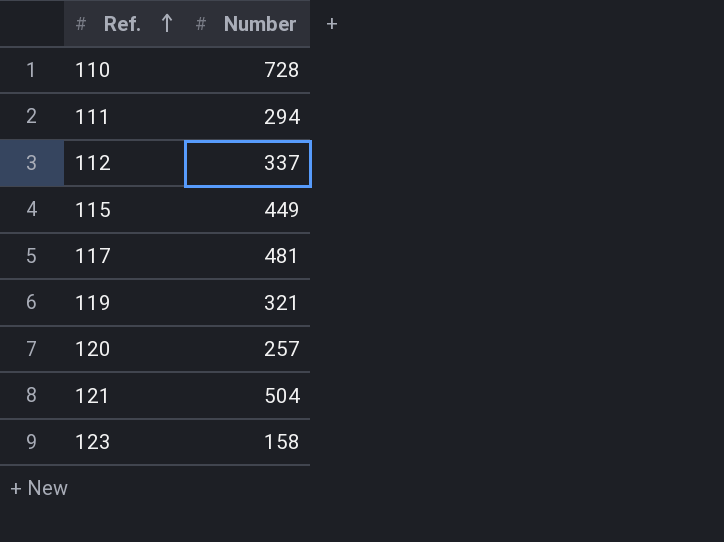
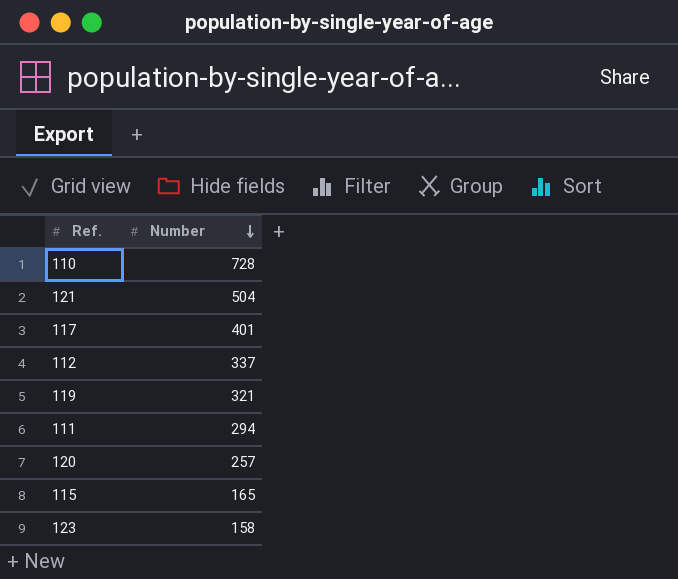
row order: Ref. ascending -> Number descending
117 | Number: 481 -> 401
115 | Number: 449 -> 165

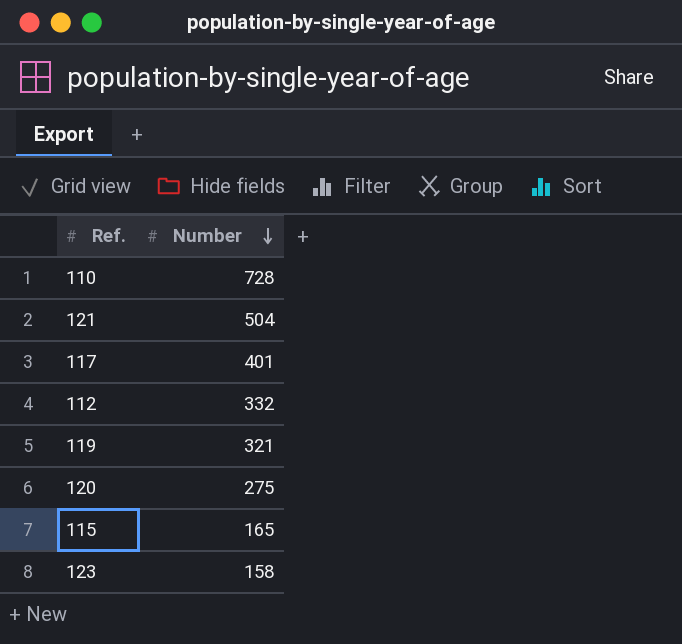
row 111: 294 -> none
112 | Number: 337 -> 332
120 | Number: 257 -> 275

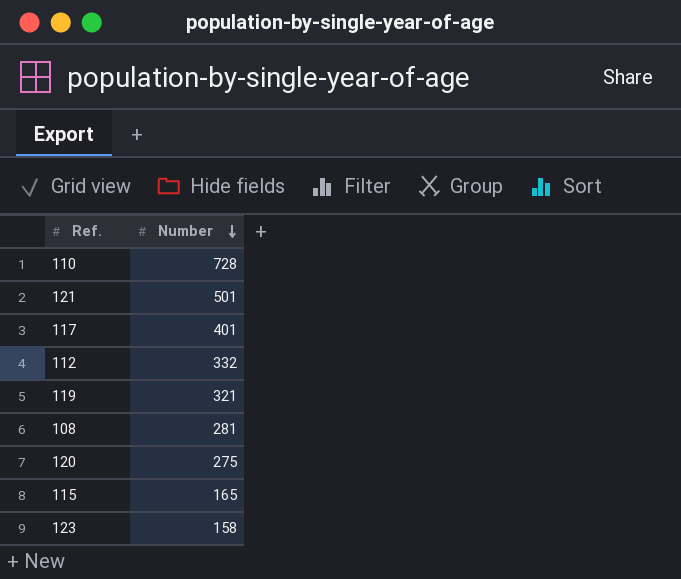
121 | Number: 504 -> 501
row 108: none -> 281

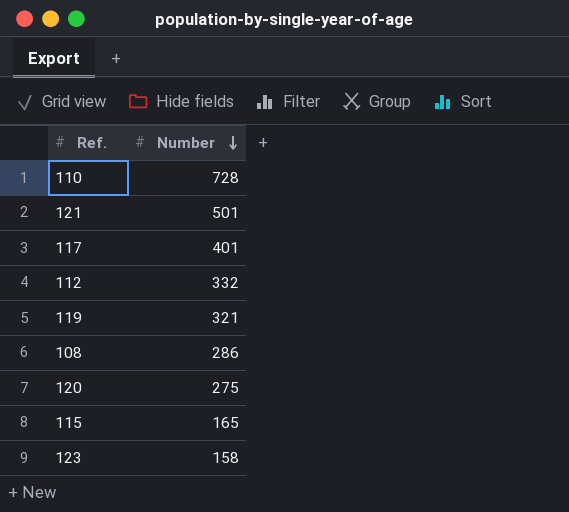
108 | Number: 281 -> 286

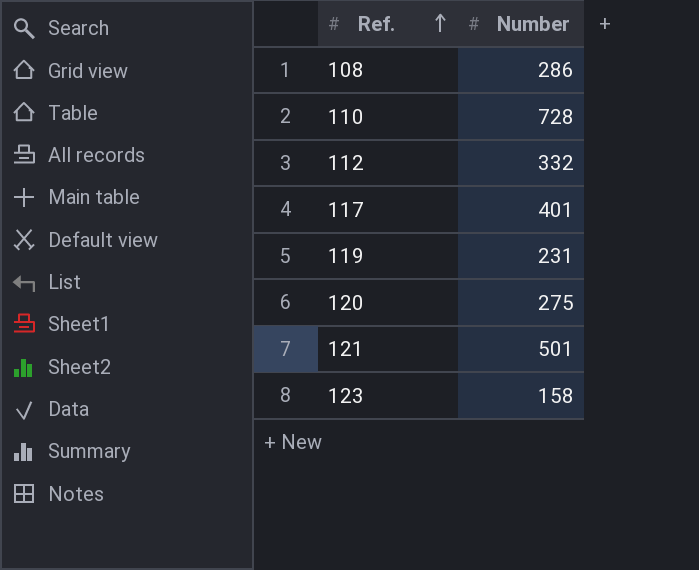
row order: Number descending -> Ref. ascending
row 115: 165 -> none
119 | Number: 321 -> 231

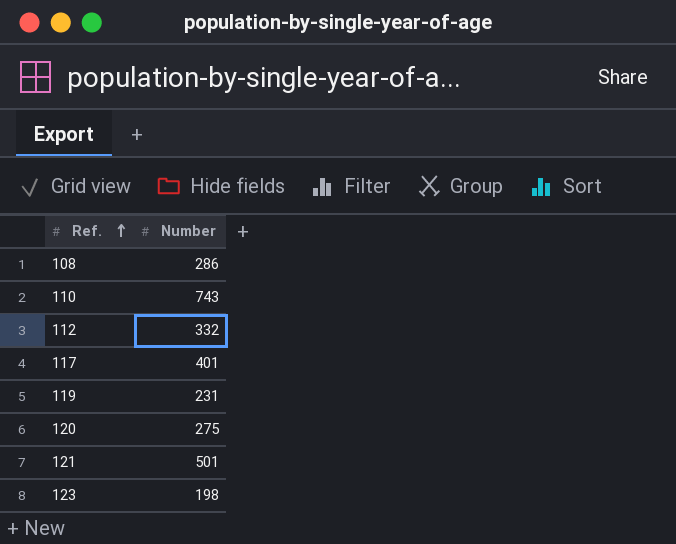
110 | Number: 728 -> 743
123 | Number: 158 -> 198

